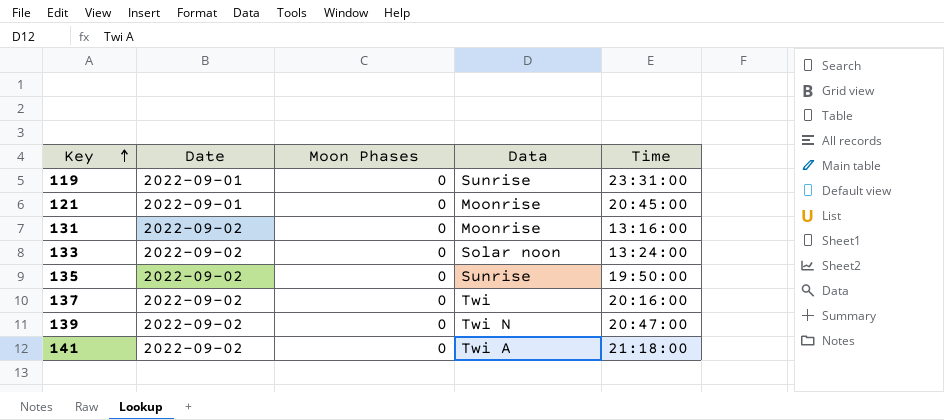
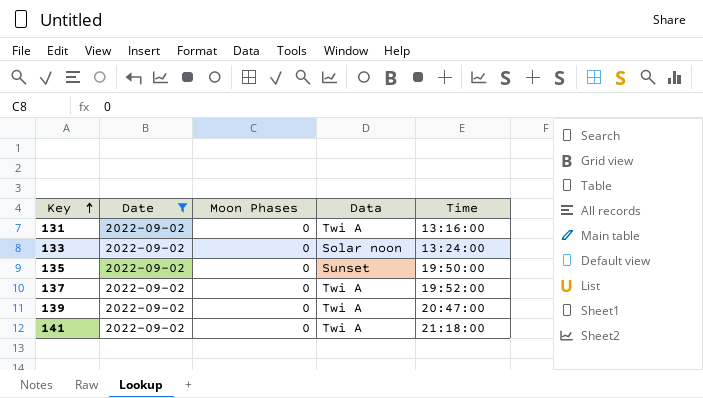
filter: none -> Date = 2022-09-02
131 | Data: Moonrise -> Twi A
135 | Data: Sunrise -> Sunset
137 | Data: Twi -> Twi A
137 | Time: 20:16:00 -> 19:52:00
139 | Data: Twi N -> Twi A

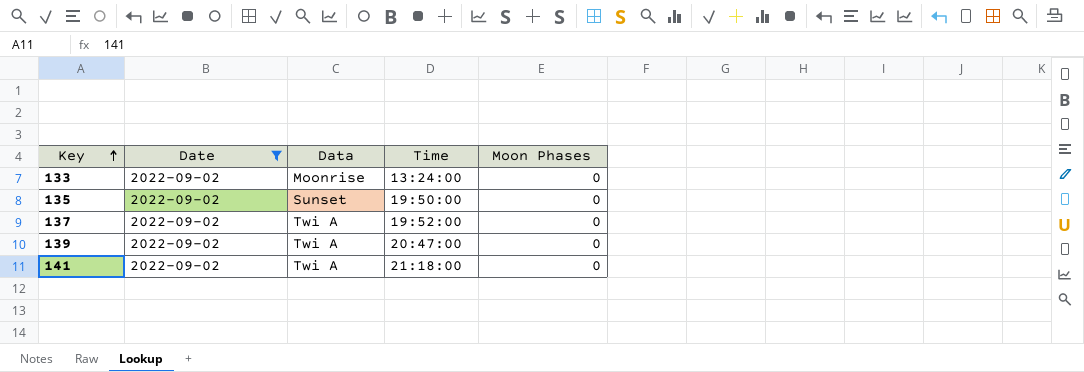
column Moon Phases | position: 3 -> 5
row 131: 2022-09-02 | 0 | Twi A | 13:16:00 -> none
133 | Data: Solar noon -> Moonrise

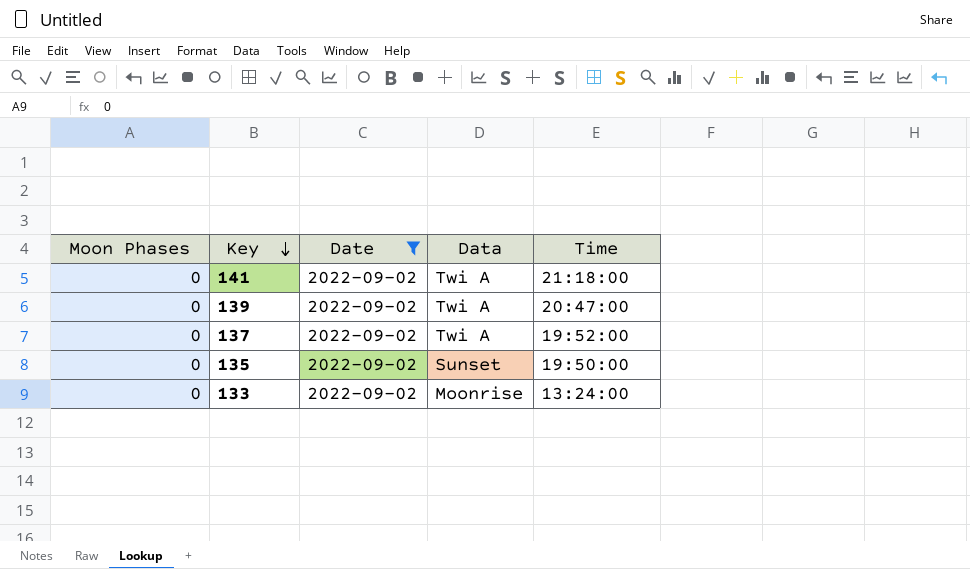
row order: Key ascending -> Key descending
column Moon Phases | position: 5 -> 1

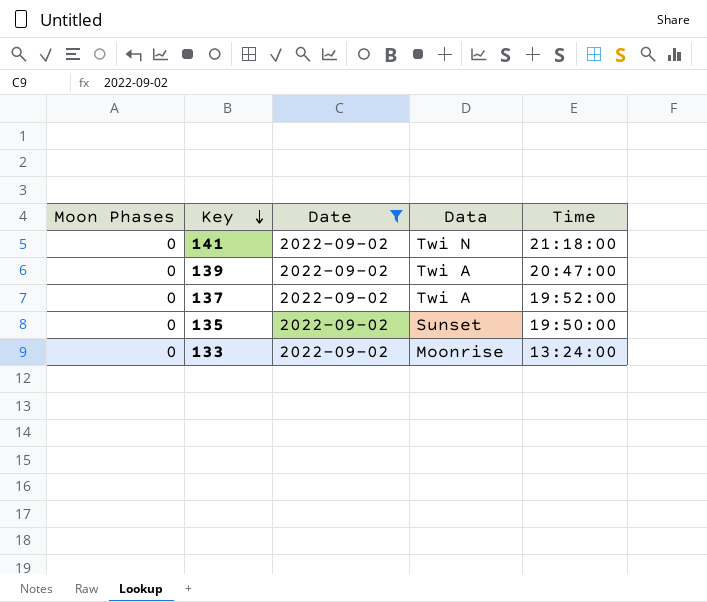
141 | Data: Twi A -> Twi N

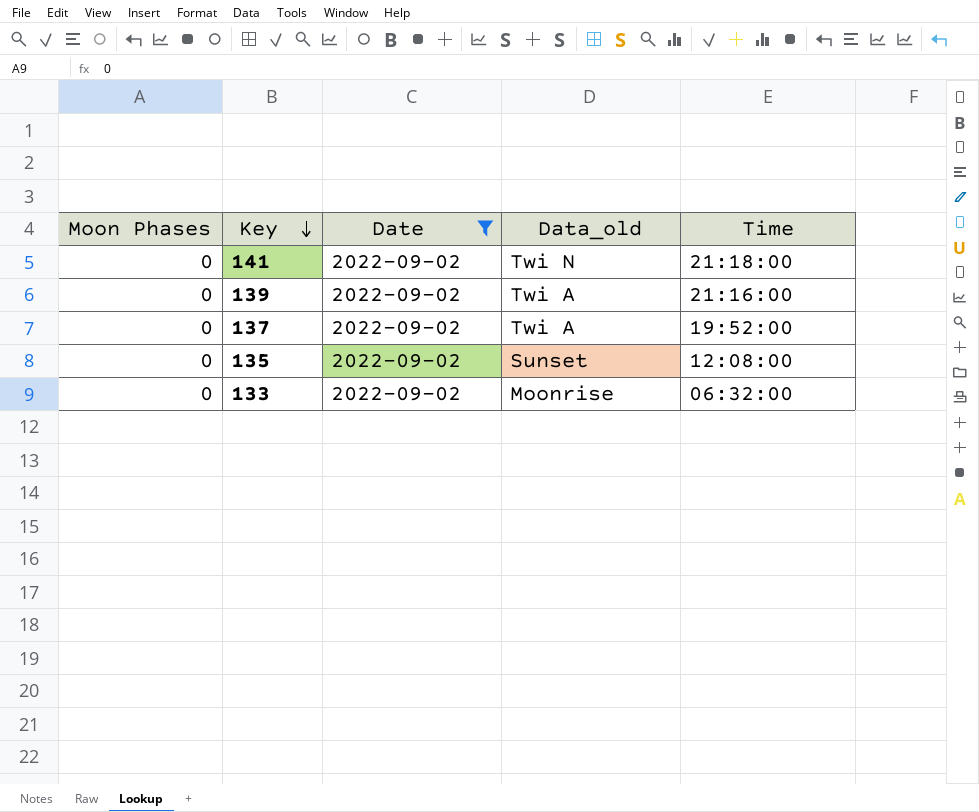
column name: Data -> Data_old
139 | Time: 20:47:00 -> 21:16:00
135 | Time: 19:50:00 -> 12:08:00
133 | Time: 13:24:00 -> 06:32:00

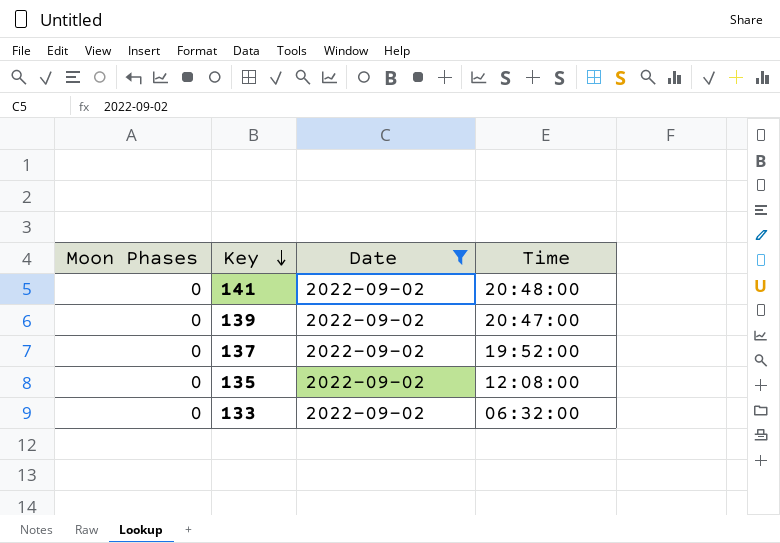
column Data_old | position: 4 -> none
141 | Time: 21:18:00 -> 20:48:00
139 | Time: 21:16:00 -> 20:47:00

